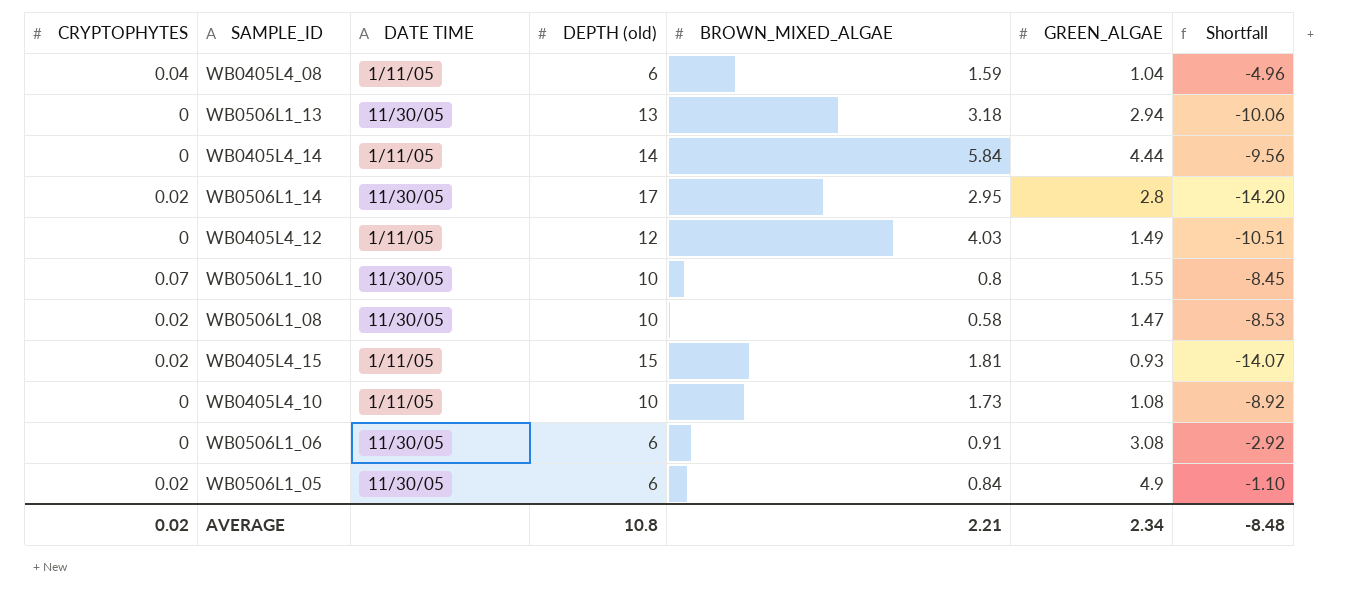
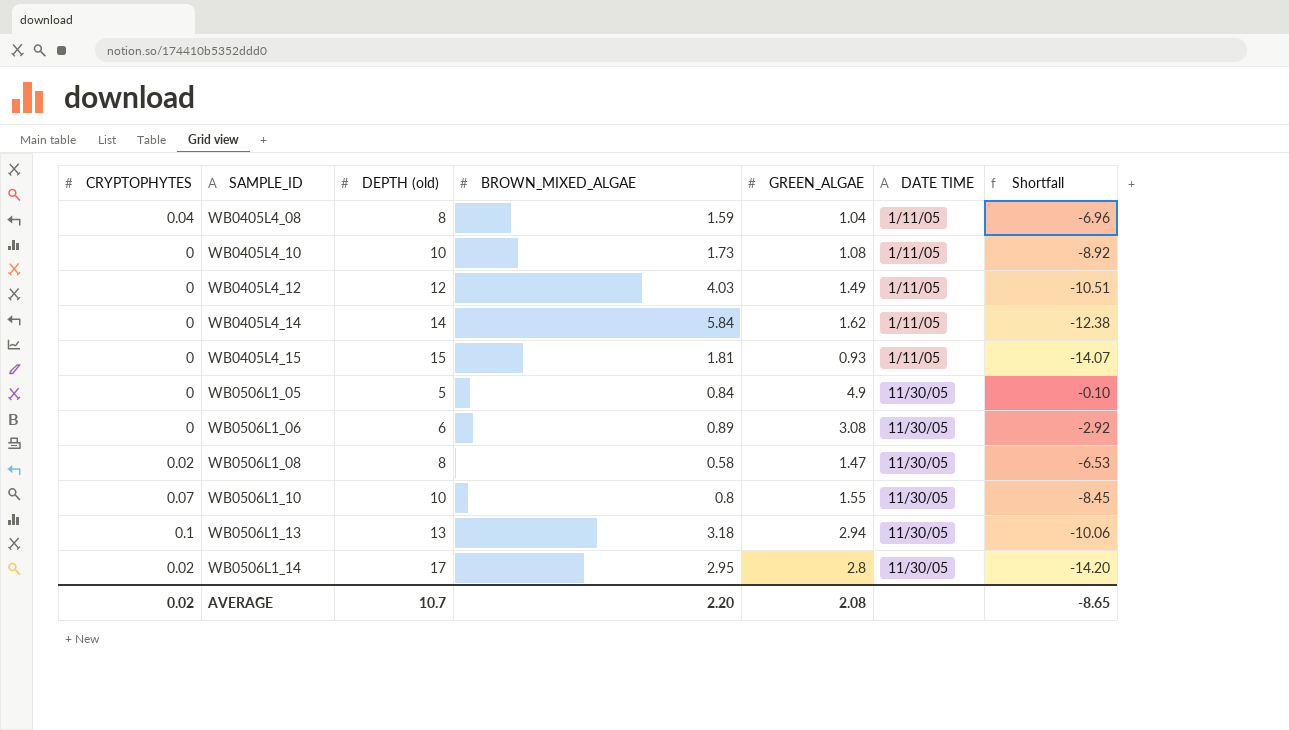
row order: none -> SAMPLE_ID ascending
column DATE TIME | position: 3 -> 6
WB0405L4_08 | DEPTH (old): 6 -> 8
WB0405L4_08 | Shortfall: -4.96 -> -6.96
WB0405L4_14 | GREEN_ALGAE: 4.44 -> 1.62
WB0405L4_14 | Shortfall: -9.56 -> -12.38
WB0405L4_15 | CRYPTOPHYTES: 0.02 -> 0
WB0506L1_05 | CRYPTOPHYTES: 0.02 -> 0
WB0506L1_05 | DEPTH (old): 6 -> 5
WB0506L1_05 | Shortfall: -1.10 -> -0.10
WB0506L1_06 | BROWN_MIXED_ALGAE: 0.91 -> 0.89
WB0506L1_08 | DEPTH (old): 10 -> 8
WB0506L1_08 | Shortfall: -8.53 -> -6.53
WB0506L1_13 | CRYPTOPHYTES: 0 -> 0.1
AVERAGE | DEPTH (old): 10.8 -> 10.7
AVERAGE | BROWN_MIXED_ALGAE: 2.21 -> 2.20
AVERAGE | GREEN_ALGAE: 2.34 -> 2.08
AVERAGE | Shortfall: -8.48 -> -8.65

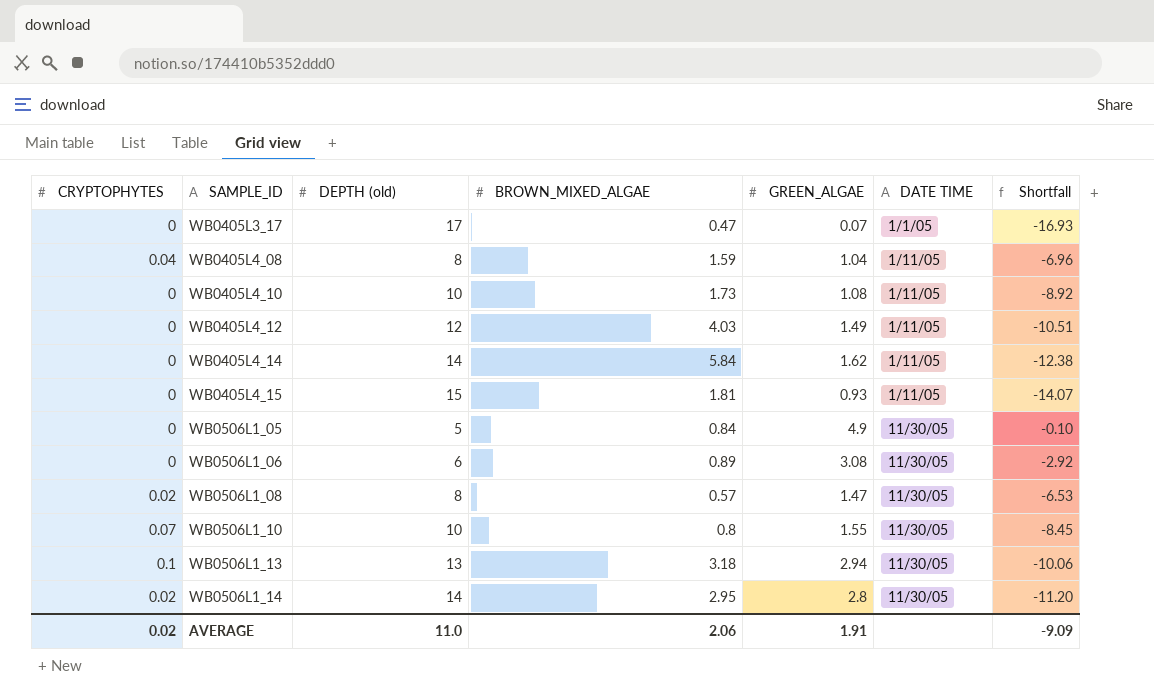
row WB0405L3_17: none -> 0 | 17 | 0.47 | 0.07 | 1/1/05 | -16.93
WB0506L1_08 | BROWN_MIXED_ALGAE: 0.58 -> 0.57
WB0506L1_14 | DEPTH (old): 17 -> 14
WB0506L1_14 | Shortfall: -14.20 -> -11.20
AVERAGE | DEPTH (old): 10.7 -> 11.0
AVERAGE | BROWN_MIXED_ALGAE: 2.20 -> 2.06
AVERAGE | GREEN_ALGAE: 2.08 -> 1.91
AVERAGE | Shortfall: -8.65 -> -9.09

